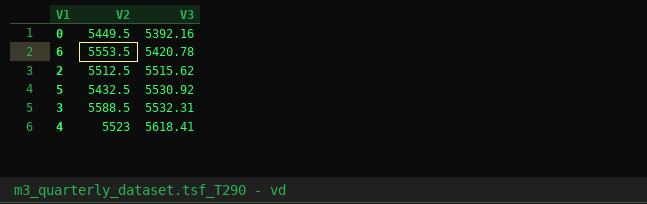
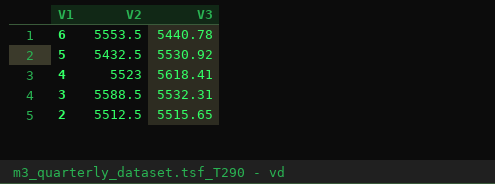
row order: V3 ascending -> V1 descending
row 0: 5449.5 | 5392.16 -> none
6 | V3: 5420.78 -> 5440.78
2 | V3: 5515.62 -> 5515.65

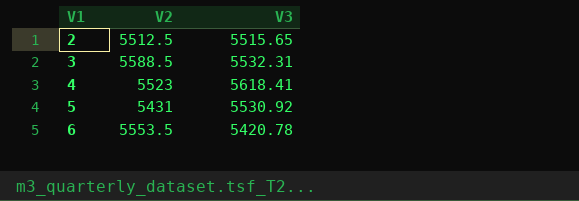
row order: V1 descending -> V1 ascending
5 | V2: 5432.5 -> 5431
6 | V3: 5440.78 -> 5420.78

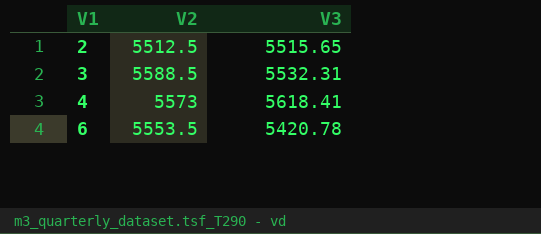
row 5: 5431 | 5530.92 -> none
4 | V2: 5523 -> 5573

